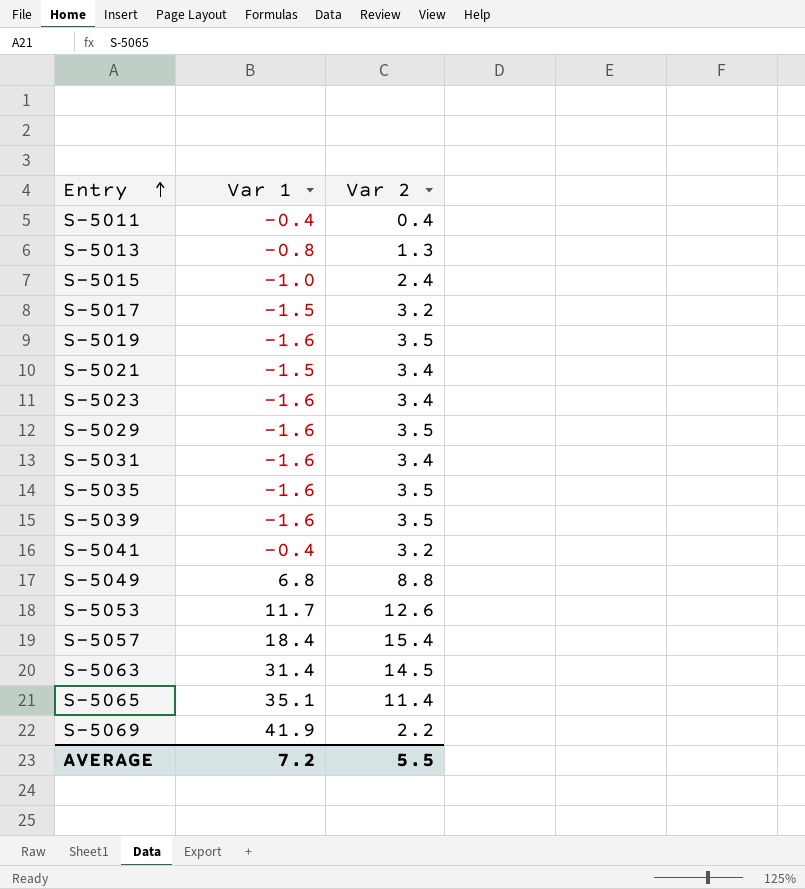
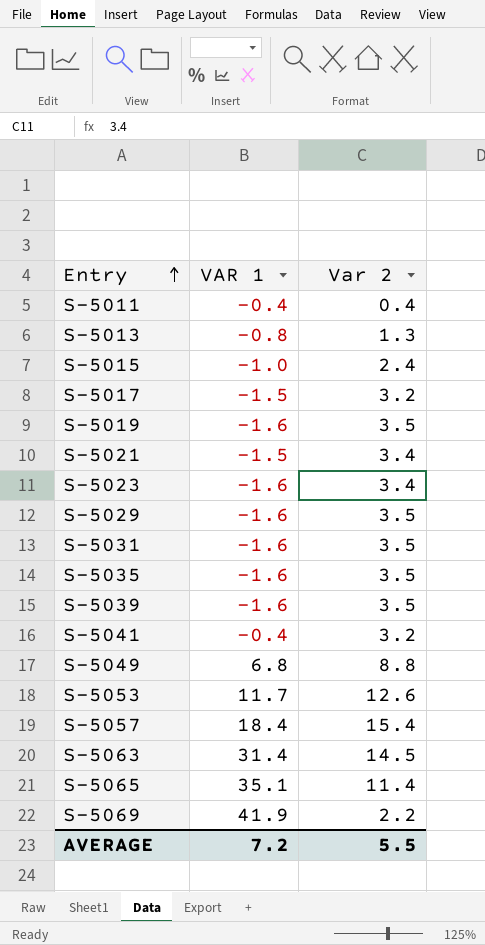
column name: Var 1 -> VAR 1
S-5031 | Var 2: 3.4 -> 3.5

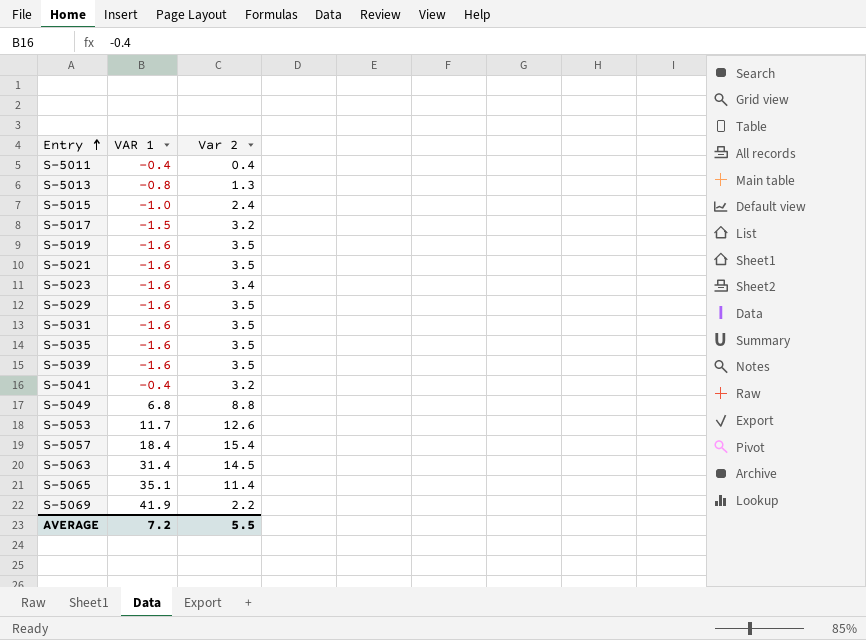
S-5021 | VAR 1: -1.5 -> -1.6
S-5021 | Var 2: 3.4 -> 3.5

